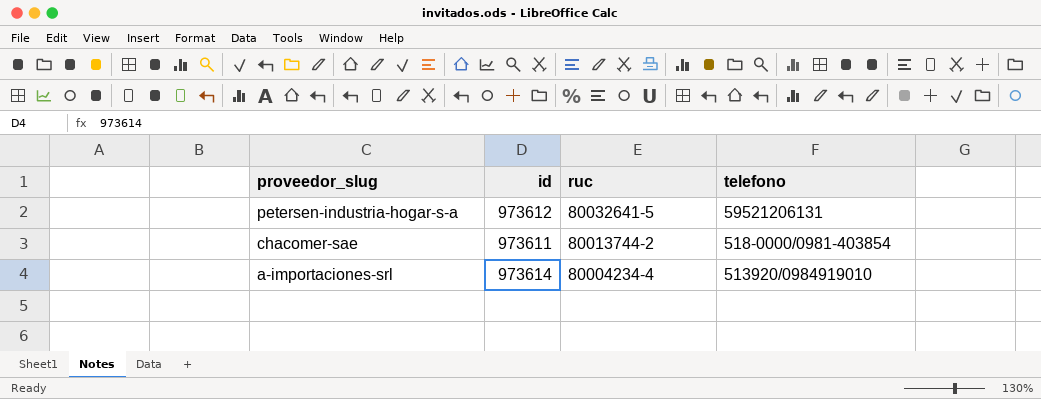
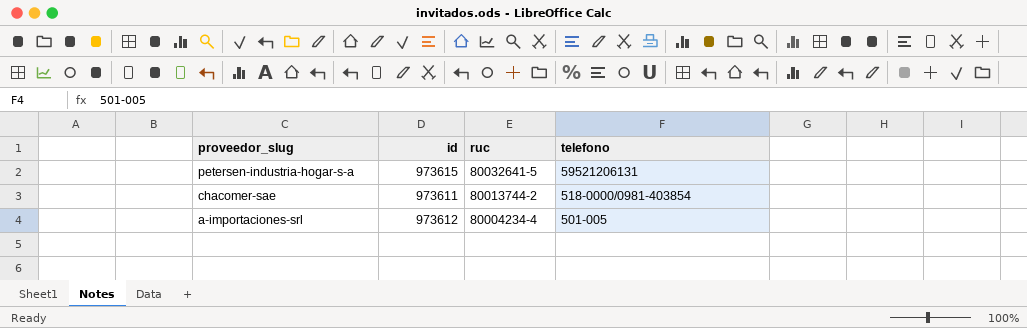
petersen-industria-hogar-s-a | id: 973612 -> 973615
a-importaciones-srl | id: 973614 -> 973612
a-importaciones-srl | telefono: 513920/0984919010 -> 501-005

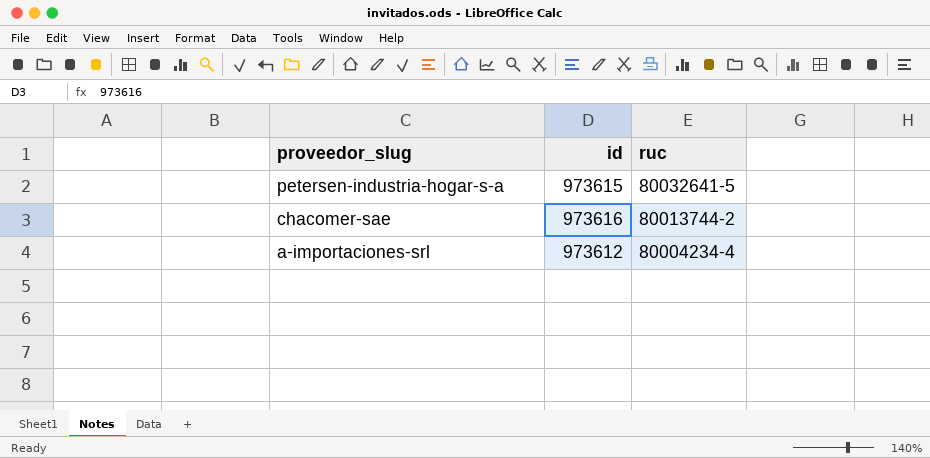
column telefono | position: 4 -> none
chacomer-sae | id: 973611 -> 973616

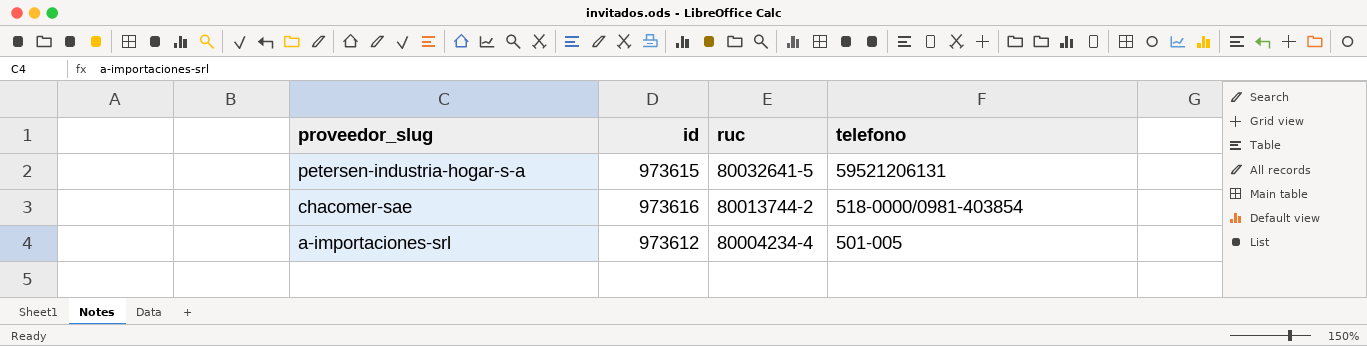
column telefono | position: none -> 4

